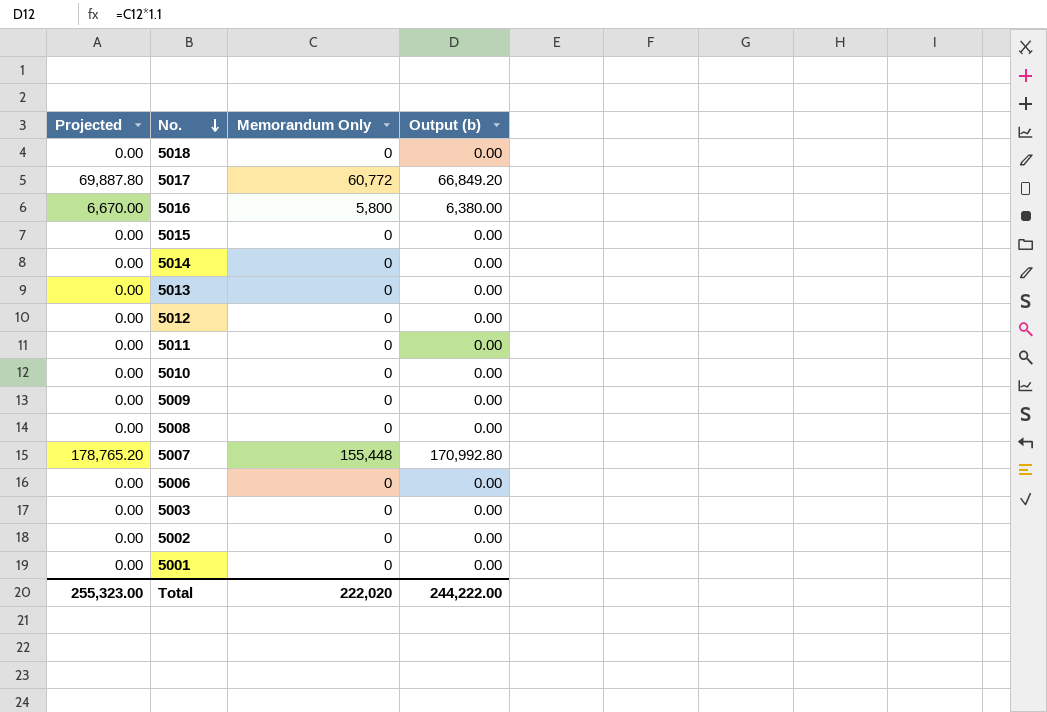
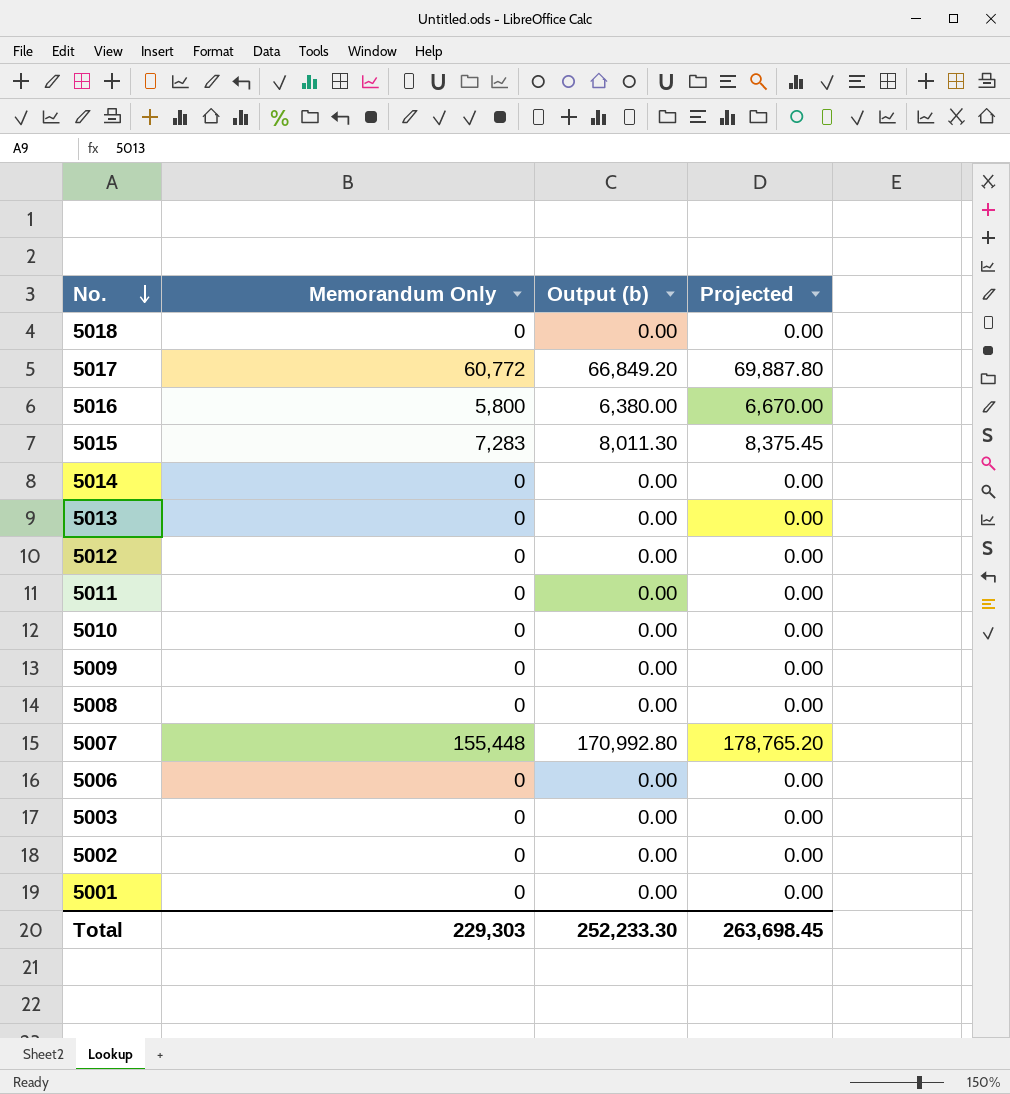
column Projected | position: 1 -> 4
5015 | Memorandum Only: 0 -> 7,283
5015 | Output (b): 0.00 -> 8,011.30
5015 | Projected: 0.00 -> 8,375.45
Total | Memorandum Only: 222,020 -> 229,303
Total | Output (b): 244,222.00 -> 252,233.30
Total | Projected: 255,323.00 -> 263,698.45

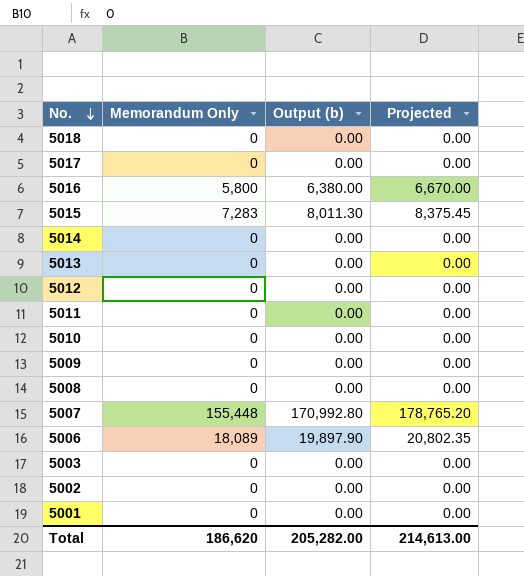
5017 | Memorandum Only: 60,772 -> 0
5017 | Output (b): 66,849.20 -> 0.00
5017 | Projected: 69,887.80 -> 0.00
5006 | Memorandum Only: 0 -> 18,089
5006 | Output (b): 0.00 -> 19,897.90
5006 | Projected: 0.00 -> 20,802.35
Total | Memorandum Only: 229,303 -> 186,620
Total | Output (b): 252,233.30 -> 205,282.00
Total | Projected: 263,698.45 -> 214,613.00

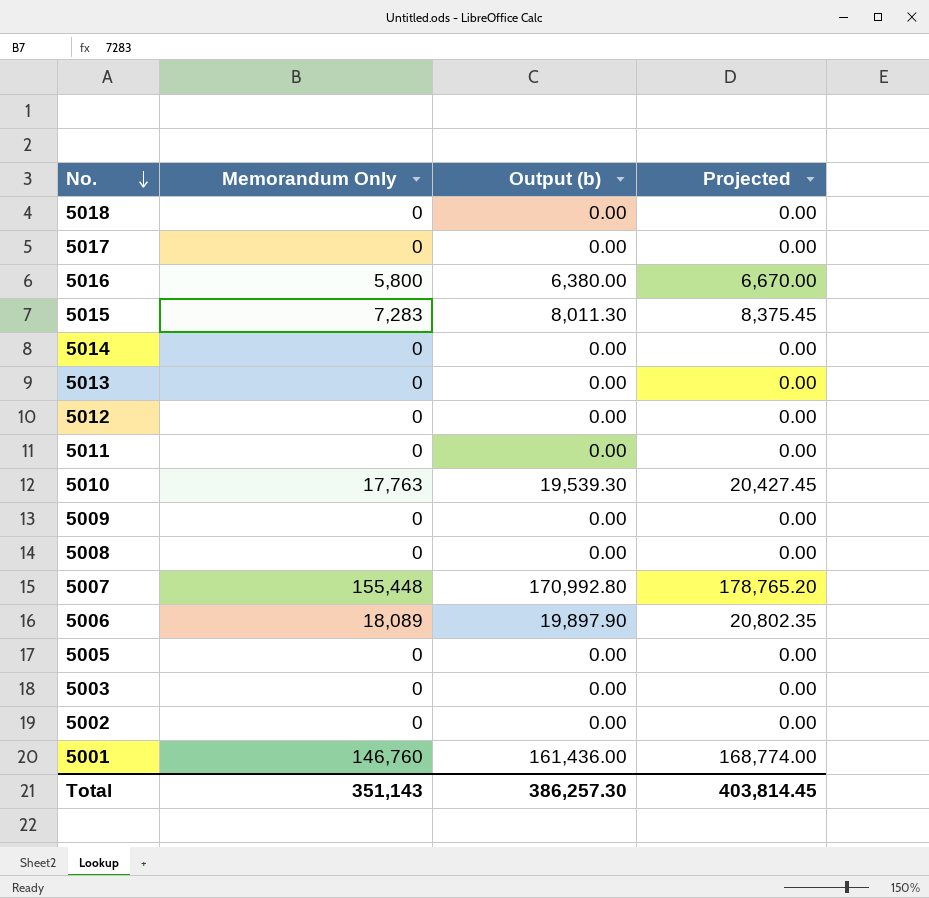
5010 | Memorandum Only: 0 -> 17,763
5010 | Output (b): 0.00 -> 19,539.30
5010 | Projected: 0.00 -> 20,427.45
row 5005: none -> 0 | 0.00 | 0.00
5001 | Memorandum Only: 0 -> 146,760
5001 | Output (b): 0.00 -> 161,436.00
5001 | Projected: 0.00 -> 168,774.00
Total | Memorandum Only: 186,620 -> 351,143
Total | Output (b): 205,282.00 -> 386,257.30
Total | Projected: 214,613.00 -> 403,814.45

